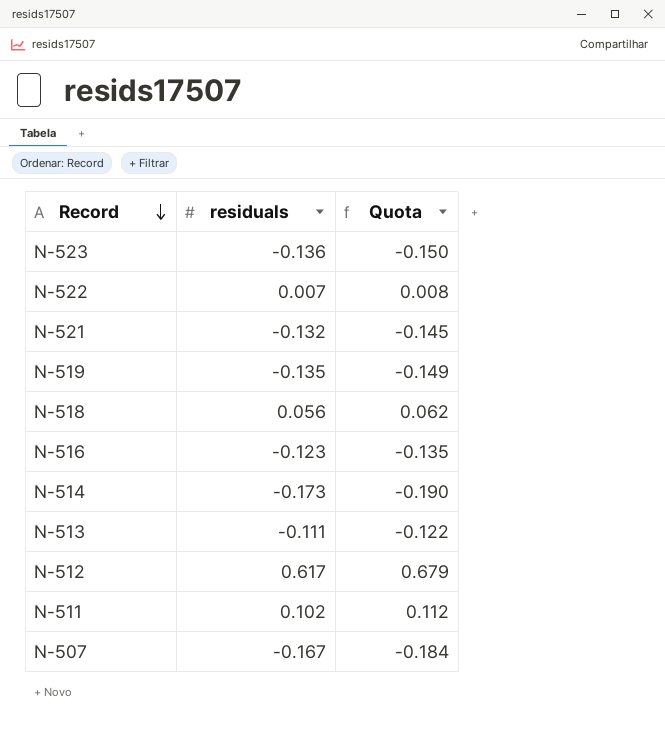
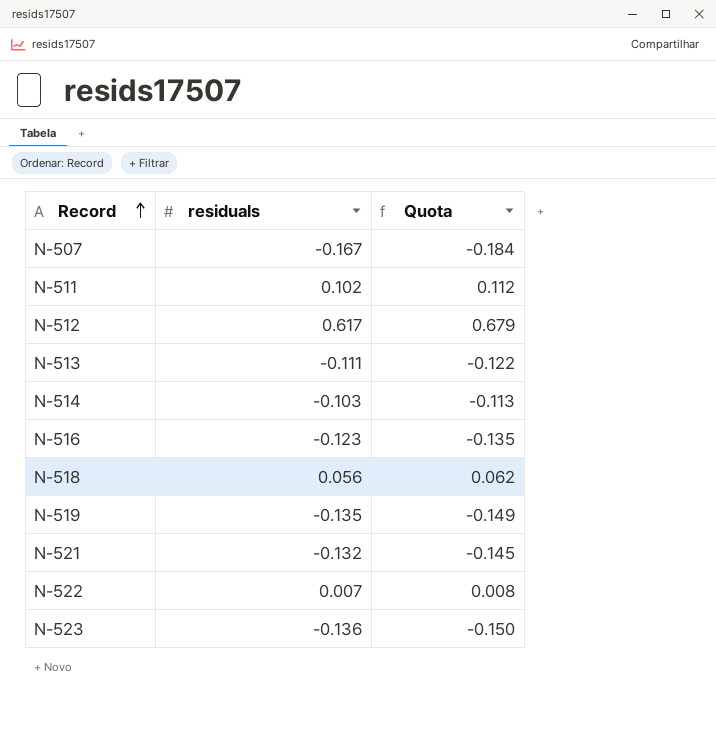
row order: Record descending -> Record ascending
N-514 | residuals: -0.173 -> -0.103
N-514 | Quota: -0.190 -> -0.113

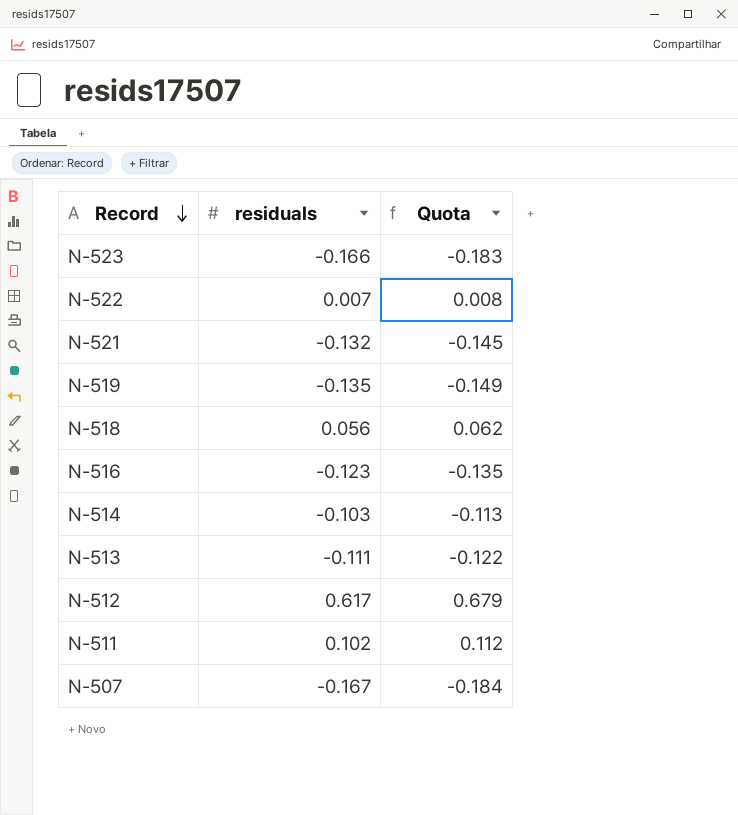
row order: Record ascending -> Record descending
N-523 | residuals: -0.136 -> -0.166
N-523 | Quota: -0.150 -> -0.183

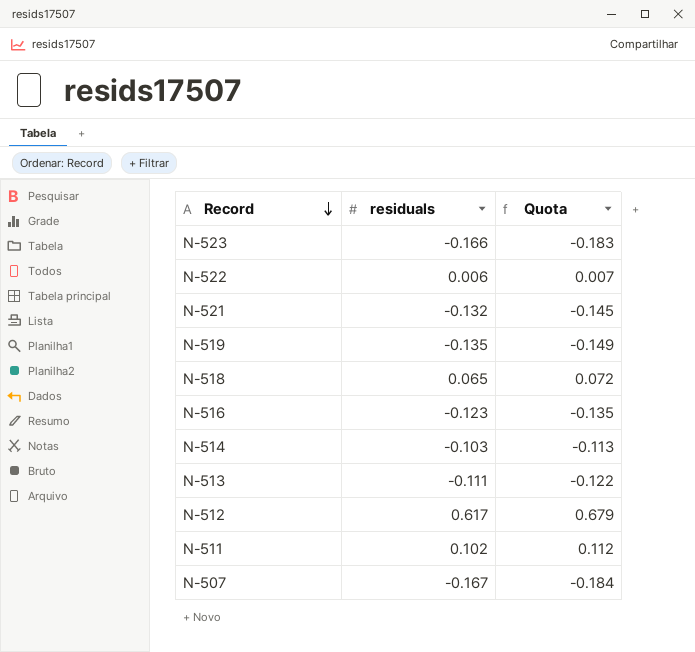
N-522 | residuals: 0.007 -> 0.006
N-522 | Quota: 0.008 -> 0.007
N-518 | residuals: 0.056 -> 0.065
N-518 | Quota: 0.062 -> 0.072

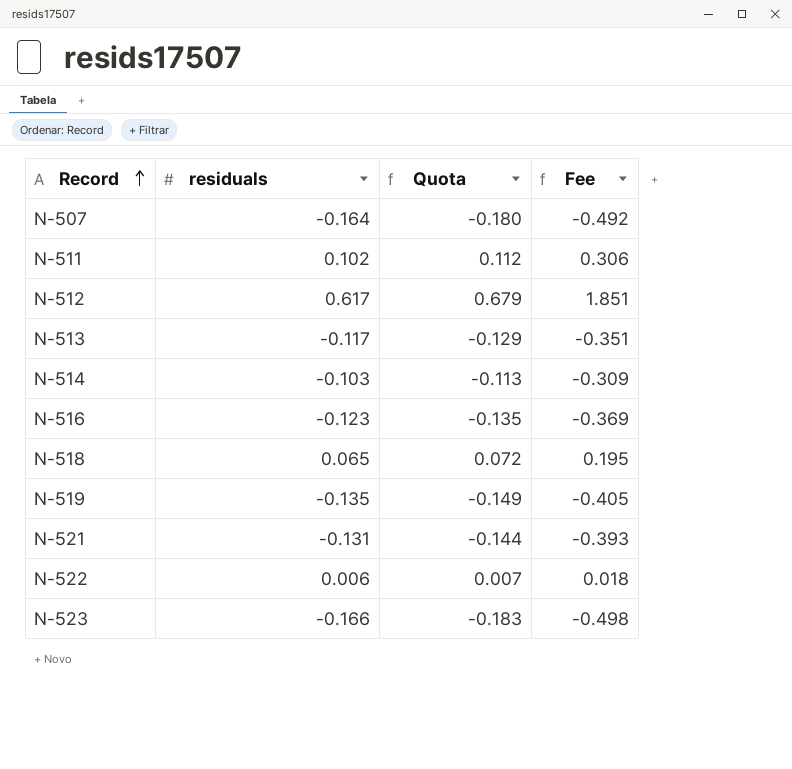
row order: Record descending -> Record ascending
column Fee | formula: none -> [residuals] * 3
N-507 | residuals: -0.167 -> -0.164
N-507 | Quota: -0.184 -> -0.180
N-513 | residuals: -0.111 -> -0.117
N-513 | Quota: -0.122 -> -0.129
N-521 | residuals: -0.132 -> -0.131
N-521 | Quota: -0.145 -> -0.144

